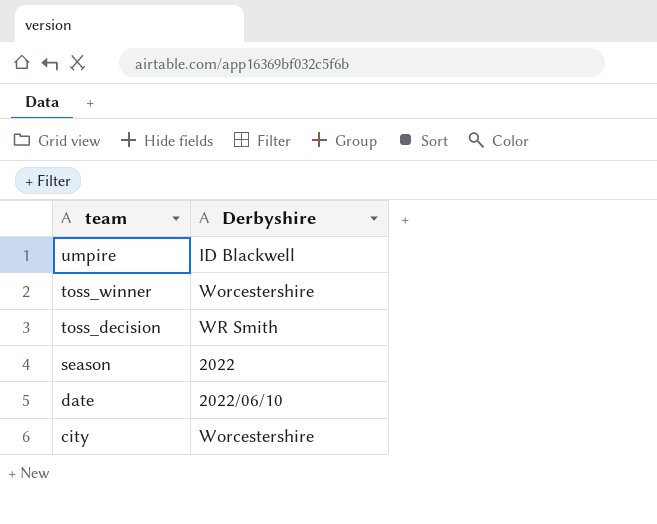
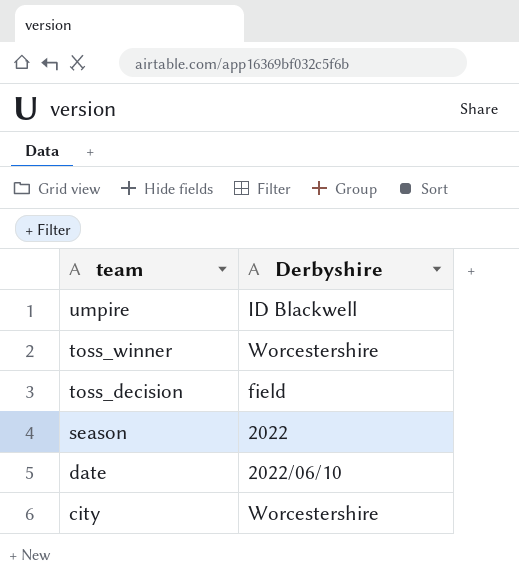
toss_decision | Derbyshire: WR Smith -> field

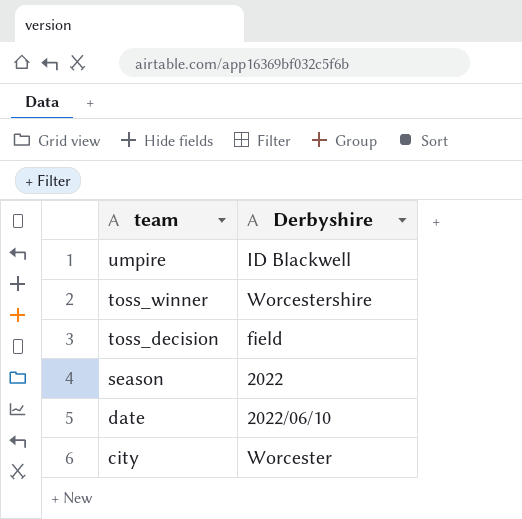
city | Derbyshire: Worcestershire -> Worcester

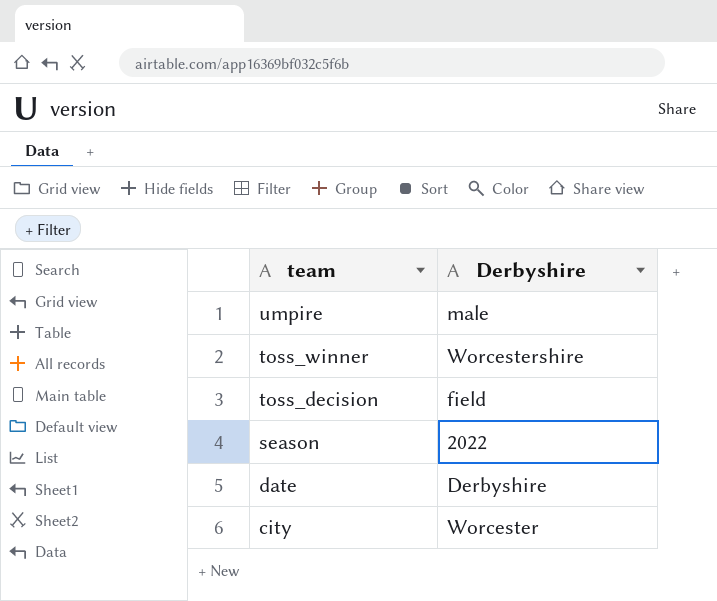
umpire | Derbyshire: ID Blackwell -> male
date | Derbyshire: 2022/06/10 -> Derbyshire

